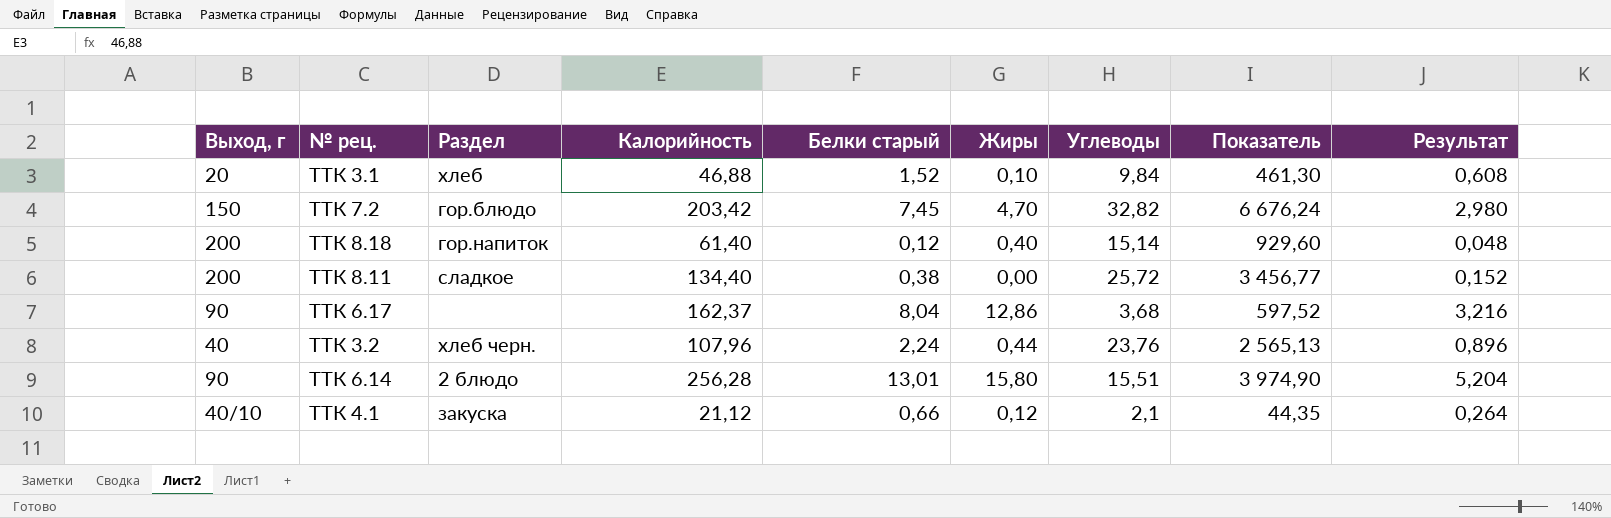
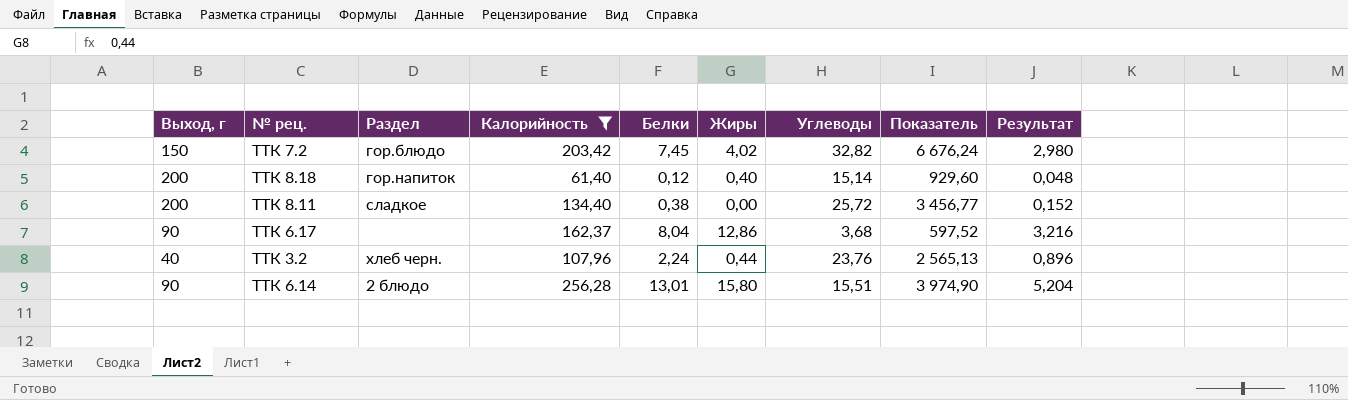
filter: none -> Калорийность >= 61,40
column name: Белки старый -> Белки
ТТК 7.2 | Жиры: 4,70 -> 4,02

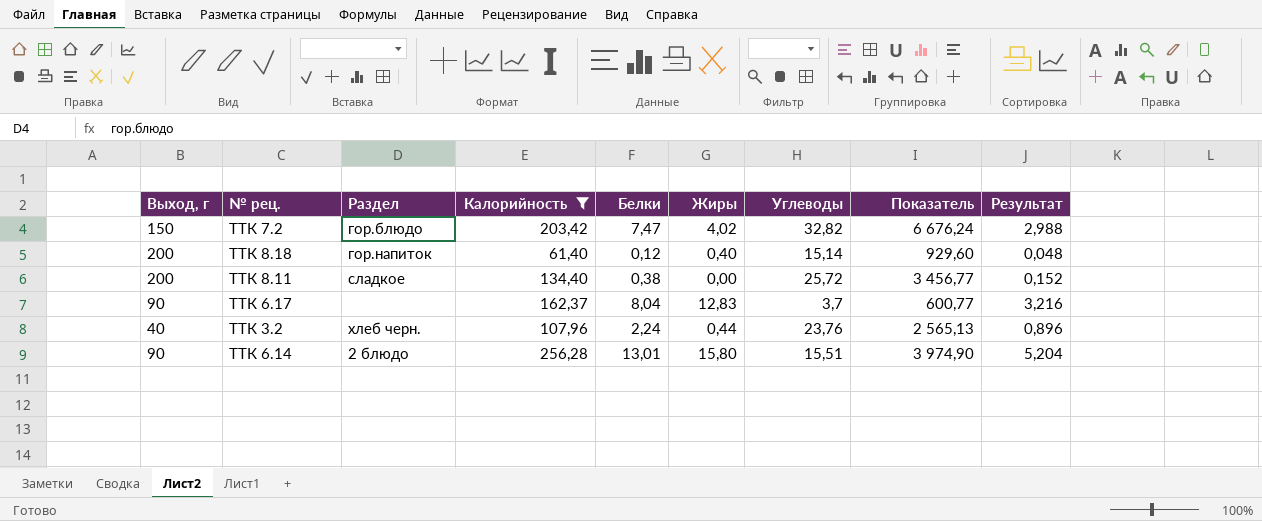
ТТК 7.2 | Белки: 7,45 -> 7,47
ТТК 7.2 | Результат: 2,980 -> 2,988
ТТК 6.17 | Жиры: 12,86 -> 12,83
ТТК 6.17 | Углеводы: 3,68 -> 3,7
ТТК 6.17 | Показатель: 597,52 -> 600,77

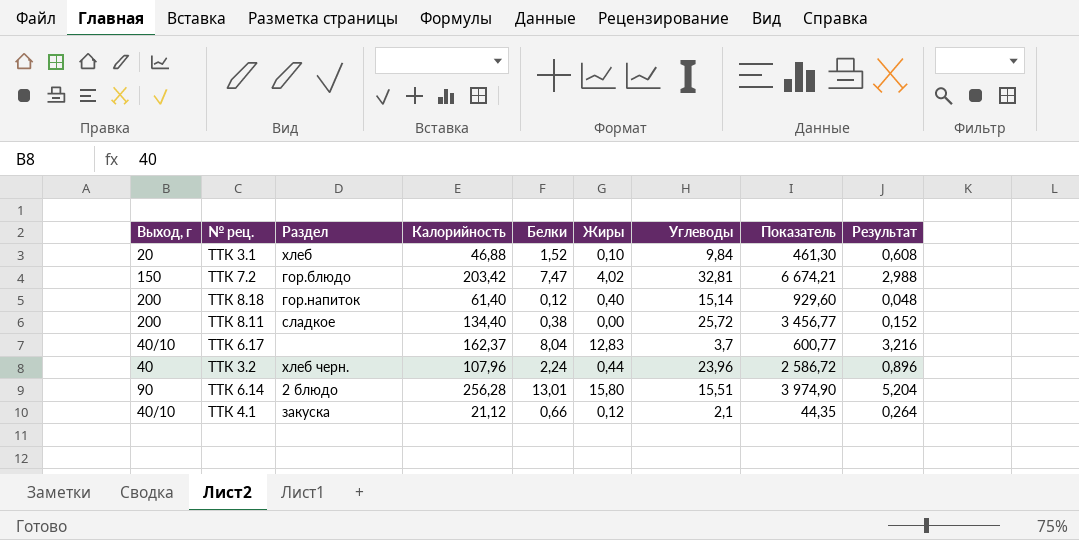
filter: Калорийность >= 61,40 -> none
ТТК 7.2 | Углеводы: 32,82 -> 32,81
ТТК 7.2 | Показатель: 6 676,24 -> 6 674,21
ТТК 6.17 | Выход, г: 90 -> 40/10
ТТК 3.2 | Углеводы: 23,76 -> 23,96
ТТК 3.2 | Показатель: 2 565,13 -> 2 586,72

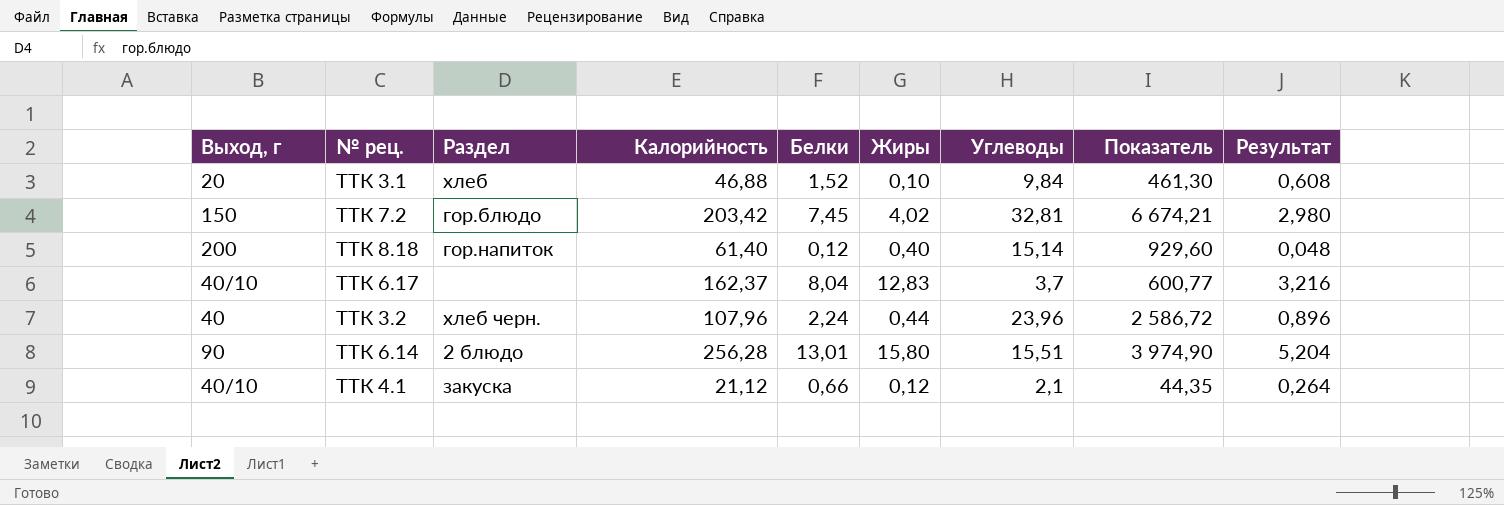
row ТТК 8.11: 200 | сладкое | 134,40 | 0,38 | 0,00 | 25,72 | 3 456,77 | 0,152 -> none
ТТК 7.2 | Белки: 7,47 -> 7,45
ТТК 7.2 | Результат: 2,988 -> 2,980

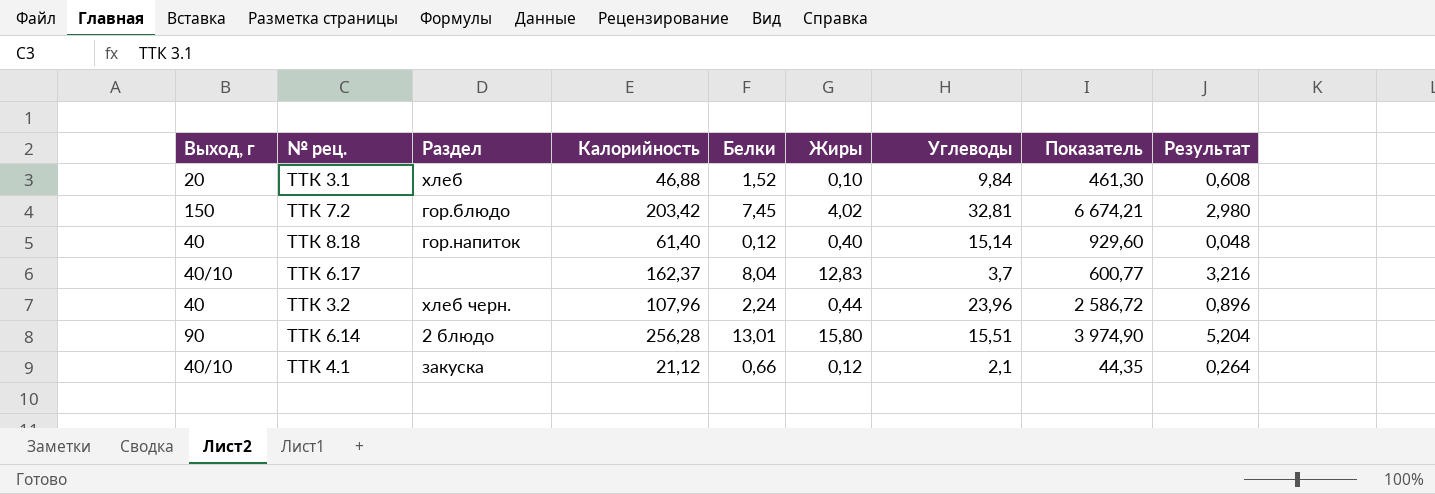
ТТК 8.18 | Выход, г: 200 -> 40

